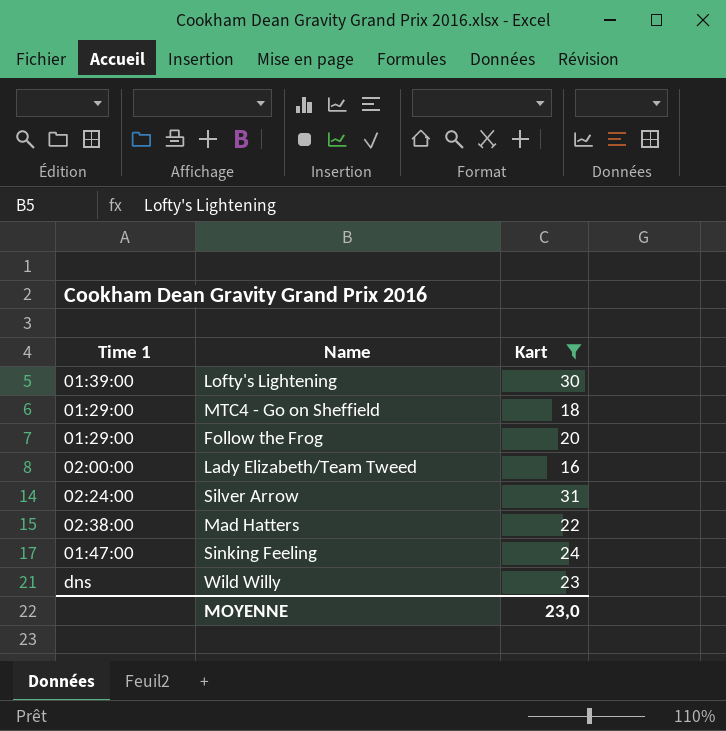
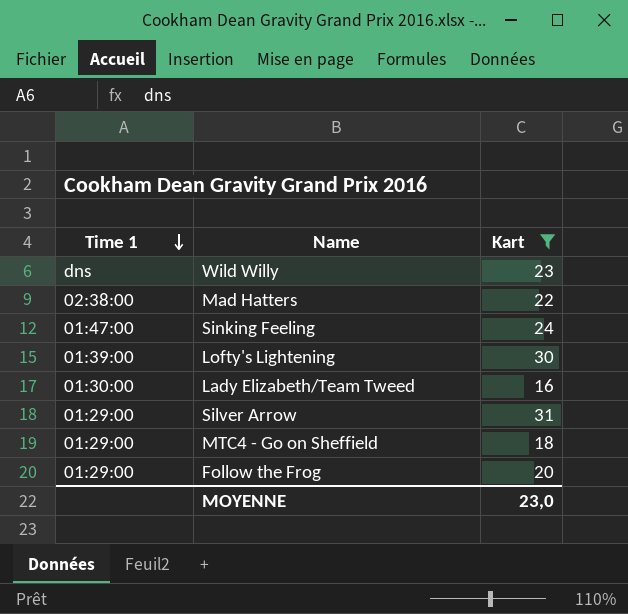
row order: none -> Time 1 descending
Lady Elizabeth/Team Tweed | Time 1: 02:00:00 -> 01:30:00
Silver Arrow | Time 1: 02:24:00 -> 01:29:00

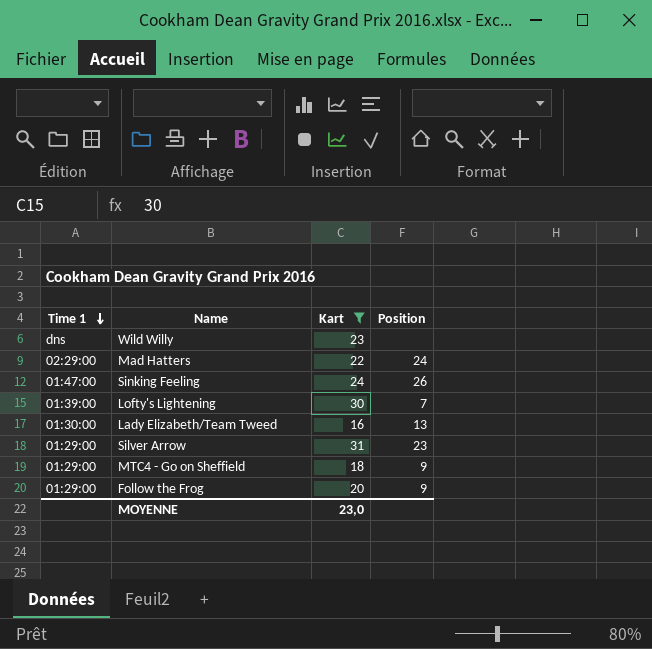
column Position | position: none -> 4
Mad Hatters | Time 1: 02:38:00 -> 02:29:00

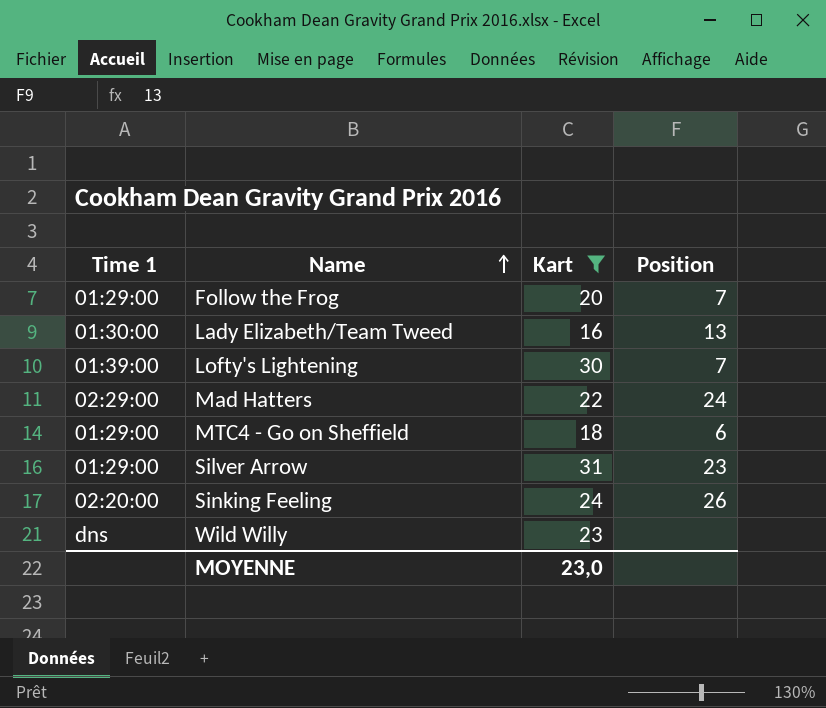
row order: Time 1 descending -> Name ascending
Follow the Frog | Position: 9 -> 7
MTC4 - Go on Sheffield | Position: 9 -> 6
Sinking Feeling | Time 1: 01:47:00 -> 02:20:00

